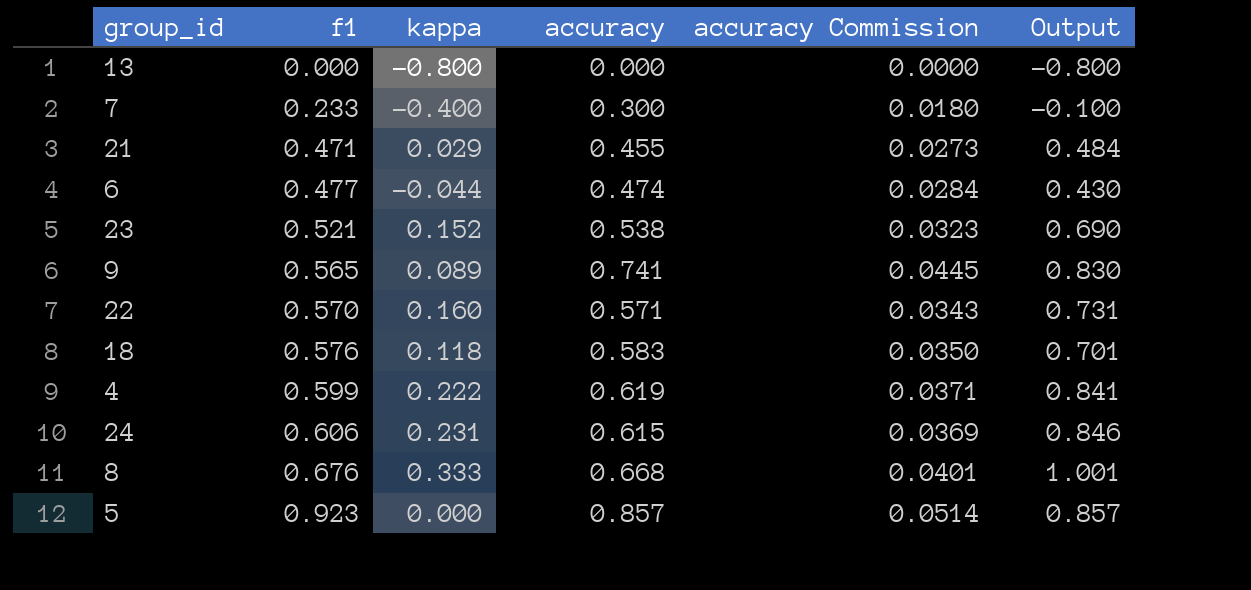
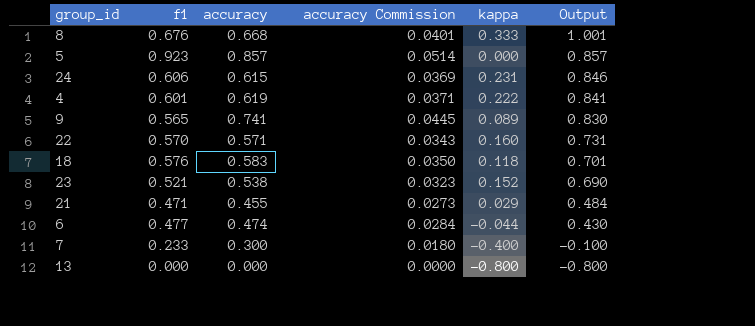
row order: f1 ascending -> Output descending
column kappa | position: 3 -> 5
4 | f1: 0.599 -> 0.601

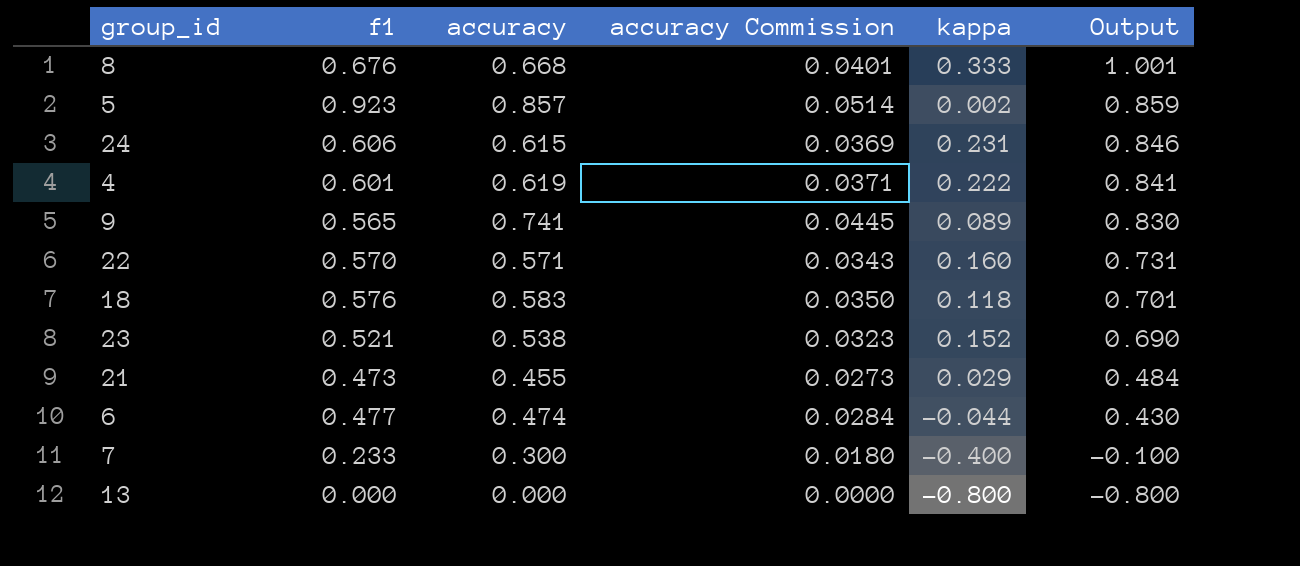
5 | kappa: 0.000 -> 0.002
5 | Output: 0.857 -> 0.859
21 | f1: 0.471 -> 0.473

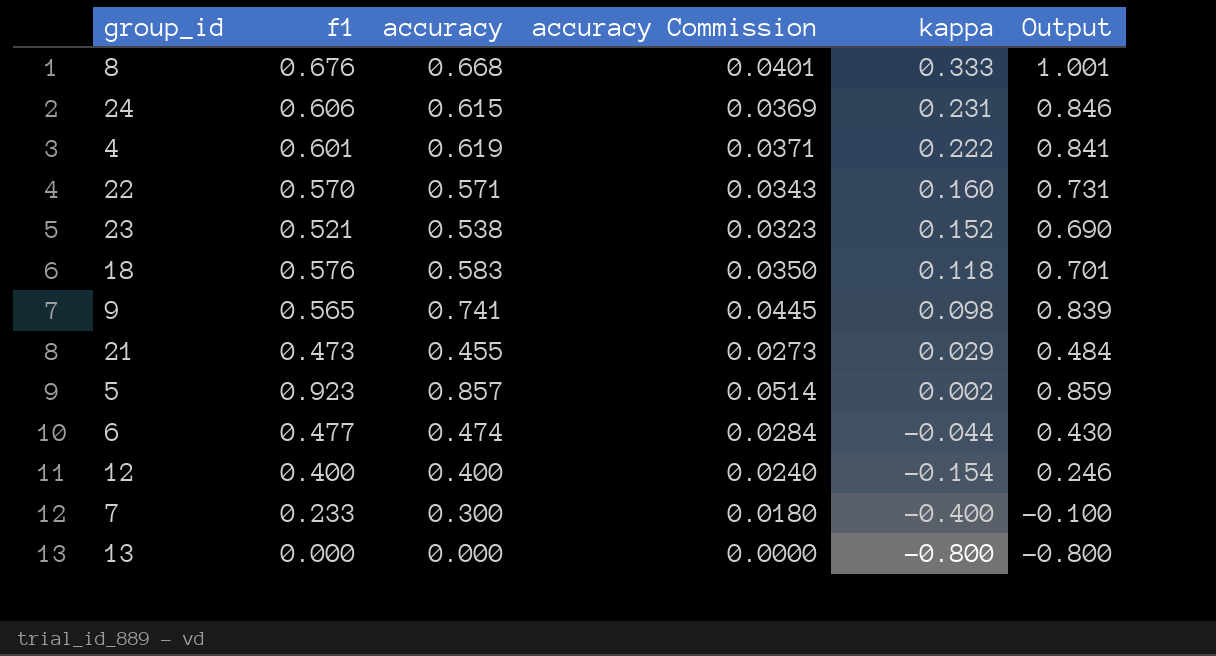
row order: Output descending -> kappa descending
9 | kappa: 0.089 -> 0.098
9 | Output: 0.830 -> 0.839
row 12: none -> 0.400 | 0.400 | 0.0240 | -0.154 | 0.246

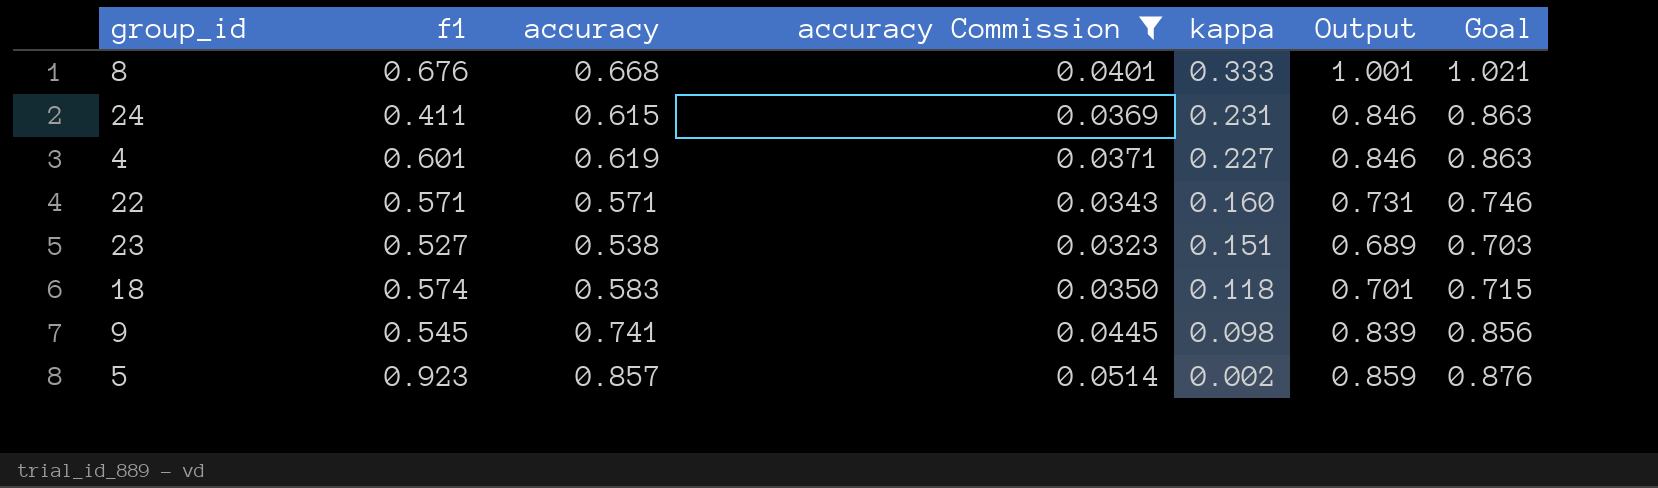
filter: none -> accuracy Commission >= 0.0323
column Goal | formula: none -> [Output] * 1.02
24 | f1: 0.606 -> 0.411
4 | kappa: 0.222 -> 0.227
4 | Output: 0.841 -> 0.846
22 | f1: 0.570 -> 0.571
23 | f1: 0.521 -> 0.527
23 | kappa: 0.152 -> 0.151
23 | Output: 0.690 -> 0.689
18 | f1: 0.576 -> 0.574
9 | f1: 0.565 -> 0.545

